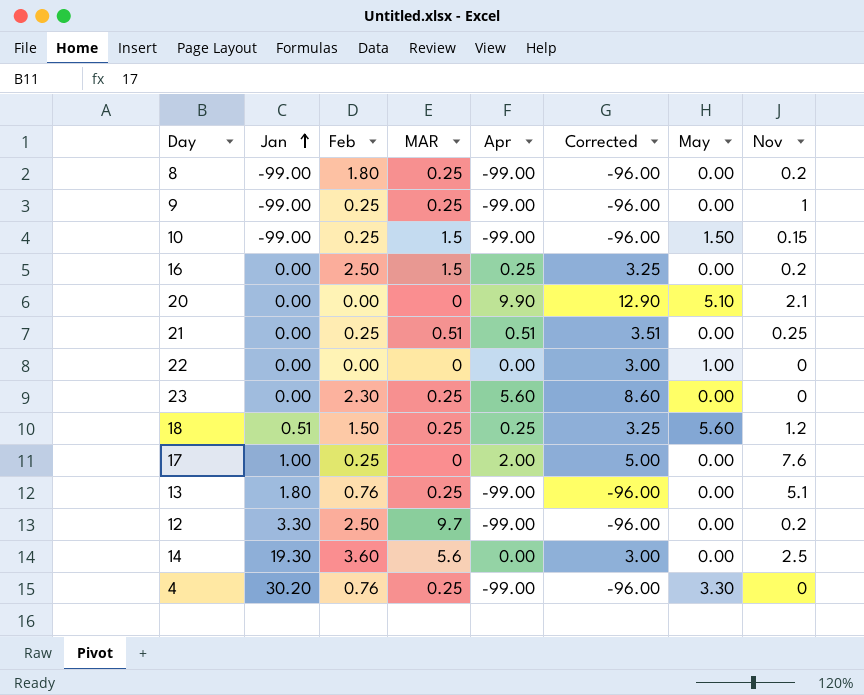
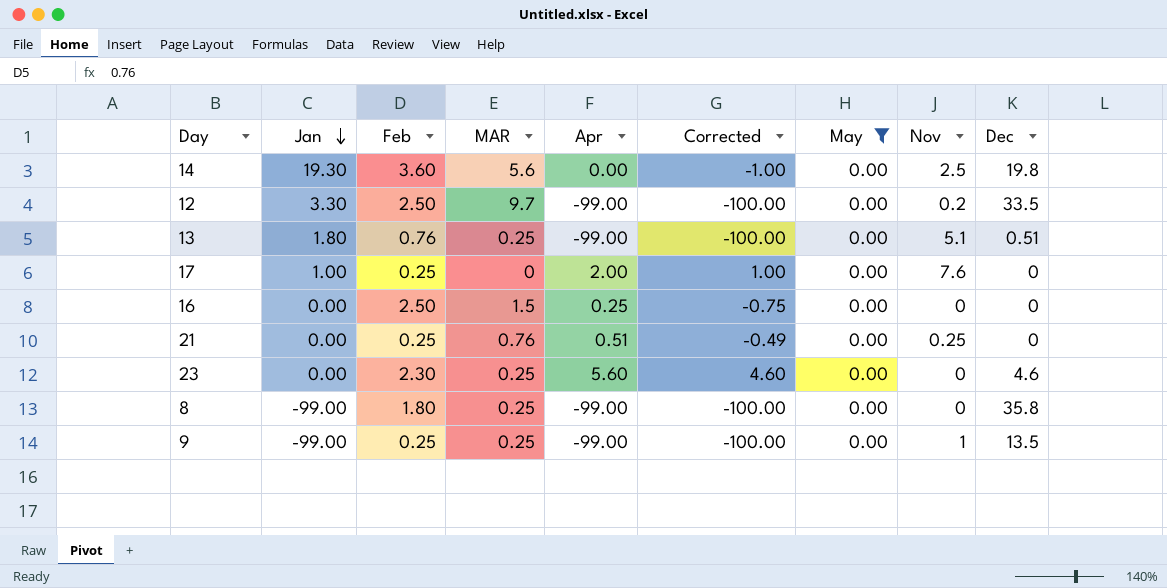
filter: none -> May = 0.00
row order: Jan ascending -> Jan descending
column Corrected | formula: [Apr] + 3 -> [Apr] - 1
column Dec | position: none -> 9
16 | Nov: 0.2 -> 0
21 | MAR: 0.51 -> 0.76
8 | Nov: 0.2 -> 0

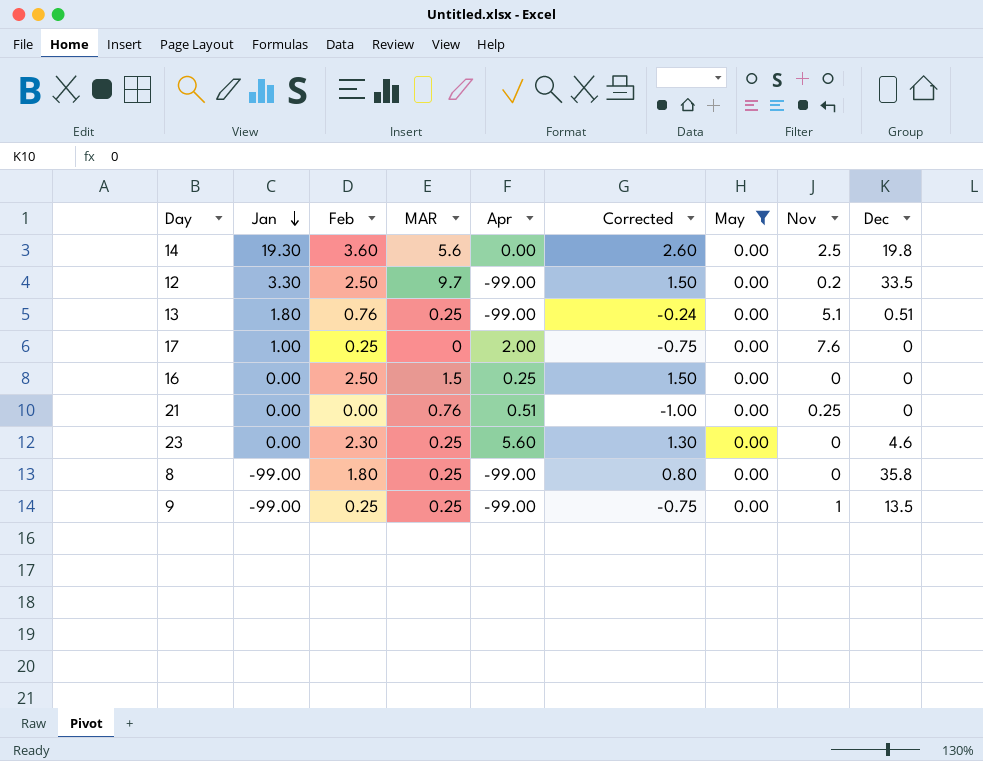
column Corrected | formula: [Apr] - 1 -> [Feb] - 1
21 | Feb: 0.25 -> 0.00

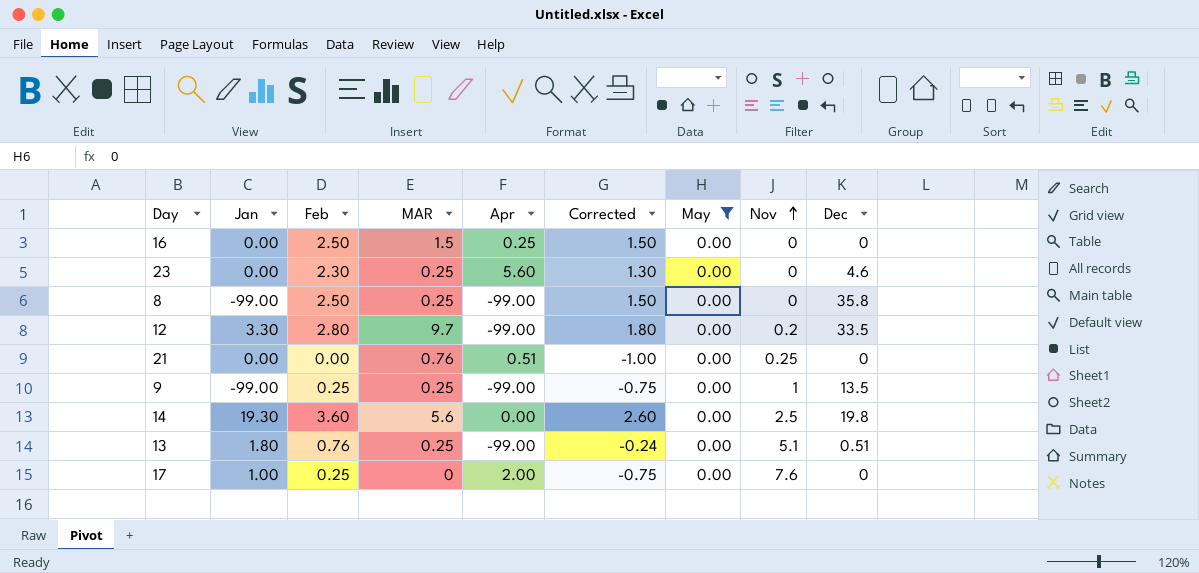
row order: Jan descending -> Nov ascending
8 | Feb: 1.80 -> 2.50
8 | Corrected: 0.80 -> 1.50
12 | Feb: 2.50 -> 2.80
12 | Corrected: 1.50 -> 1.80

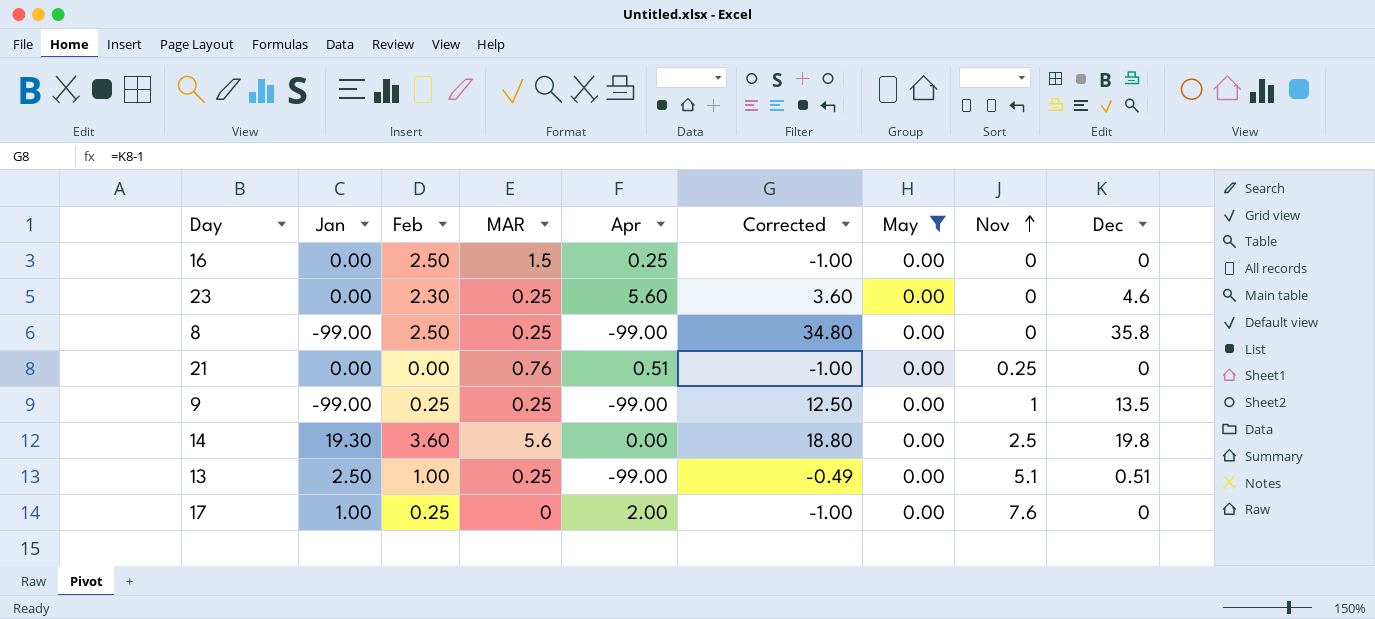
column Corrected | formula: [Feb] - 1 -> [Dec] - 1
row 12: 3.30 | 2.80 | 9.7 | -99.00 | 1.80 | 0.00 | 0.2 | 33.5 -> none
13 | Jan: 1.80 -> 2.50
13 | Feb: 0.76 -> 1.00

